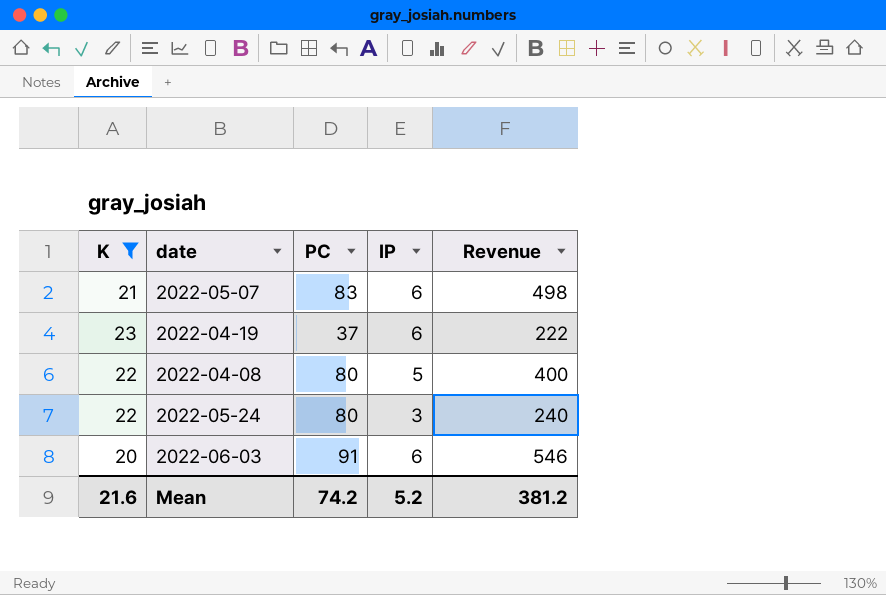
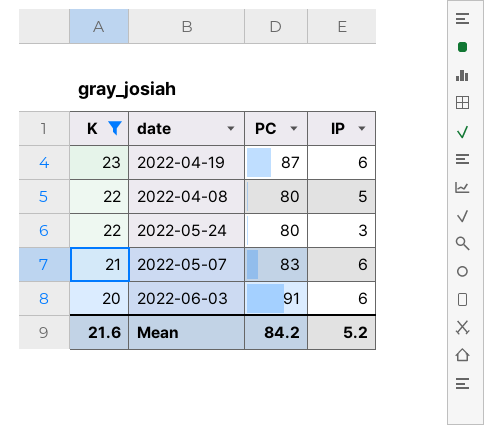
row order: none -> K descending
column Revenue | formula: [PC] * [IP] -> none
2022-04-19 | PC: 37 -> 87
Mean | PC: 74.2 -> 84.2

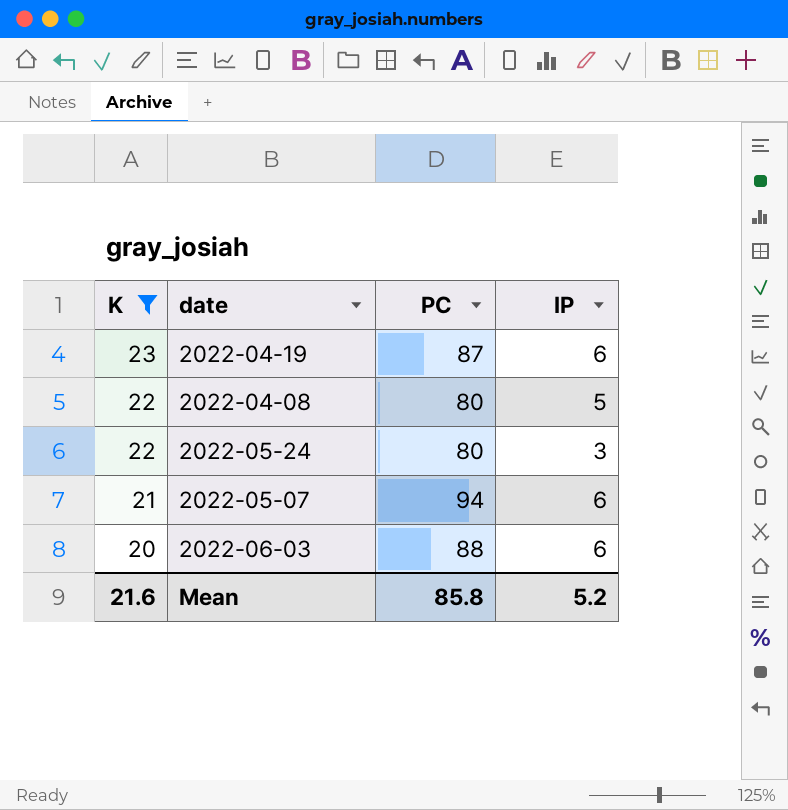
2022-05-07 | PC: 83 -> 94
2022-06-03 | PC: 91 -> 88
Mean | PC: 84.2 -> 85.8

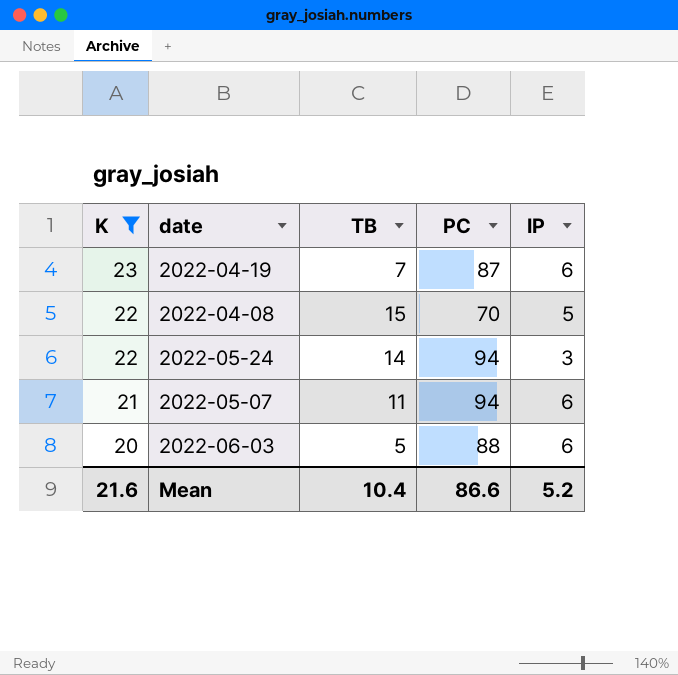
column TB | position: none -> 3
2022-04-08 | PC: 80 -> 70
2022-05-24 | PC: 80 -> 94
Mean | PC: 85.8 -> 86.6

